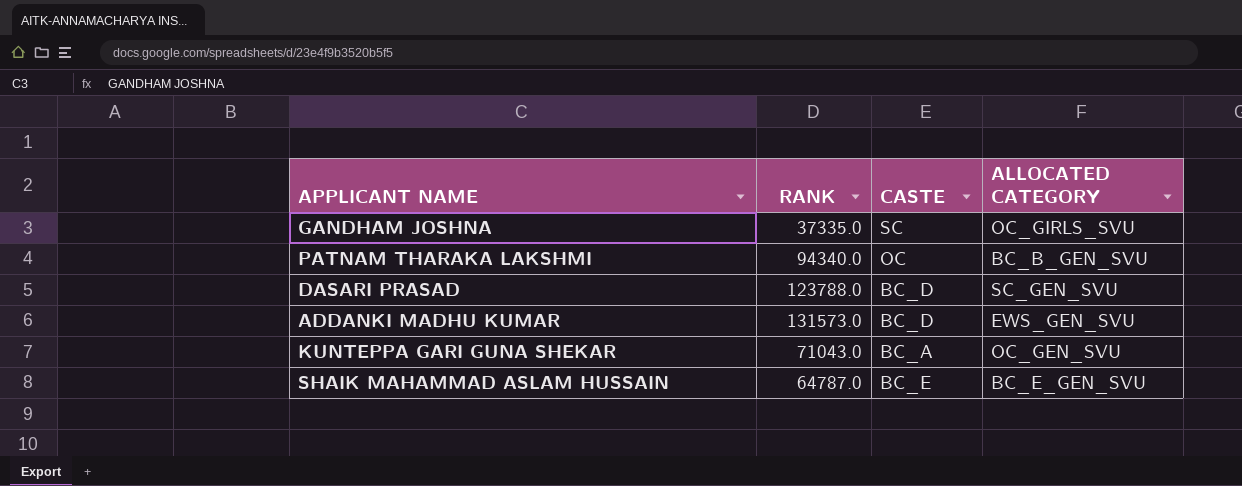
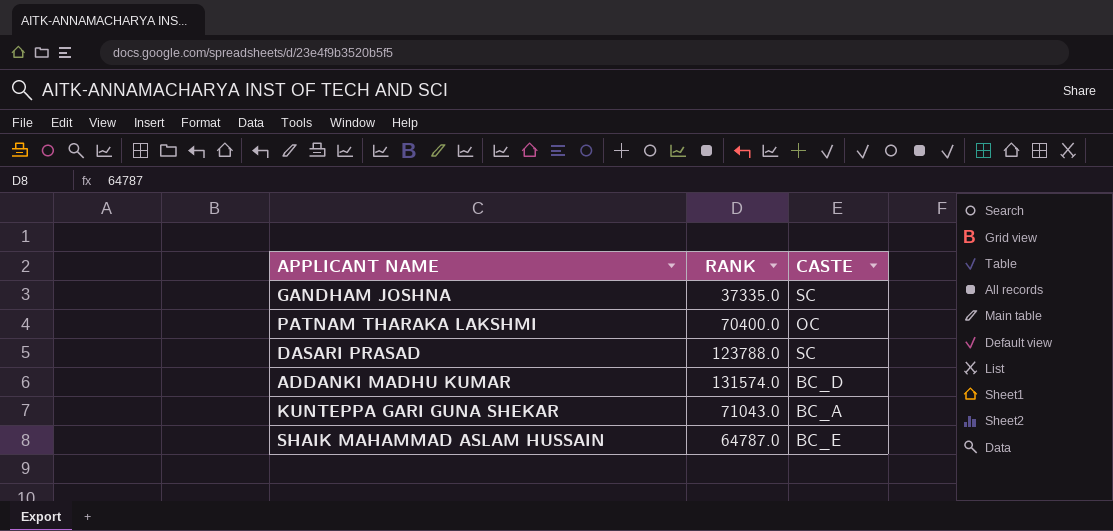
column ALLOCATED CATEGORY | position: 4 -> none
PATNAM THARAKA LAKSHMI | RANK: 94340.0 -> 70400.0
DASARI PRASAD | CASTE: BC_D -> SC
ADDANKI MADHU KUMAR | RANK: 131573.0 -> 131574.0

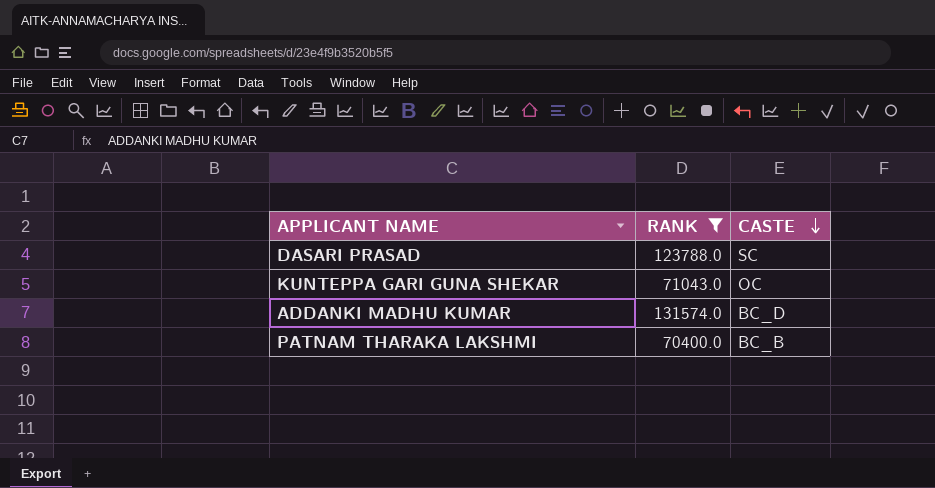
filter: none -> RANK >= 70400.0
row order: none -> CASTE descending
KUNTEPPA GARI GUNA SHEKAR | CASTE: BC_A -> OC
PATNAM THARAKA LAKSHMI | CASTE: OC -> BC_B

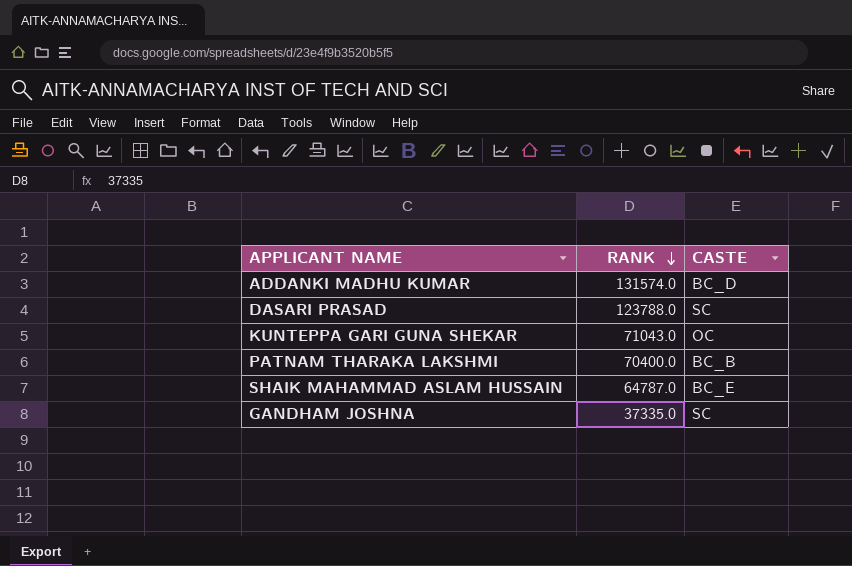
filter: RANK >= 70400.0 -> none
row order: CASTE descending -> RANK descending

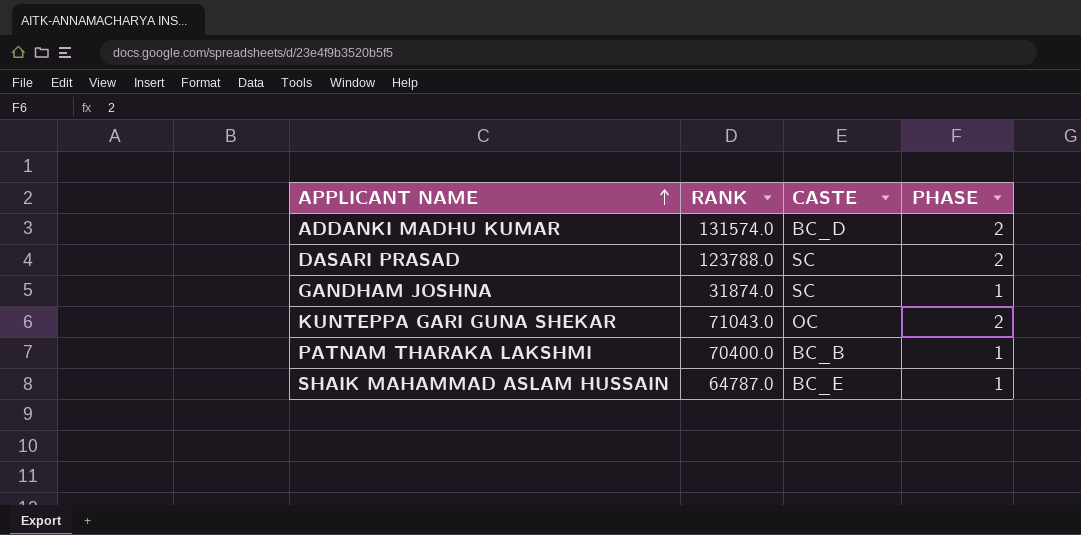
row order: RANK descending -> APPLICANT NAME ascending
column PHASE | position: none -> 4
GANDHAM JOSHNA | RANK: 37335.0 -> 31874.0

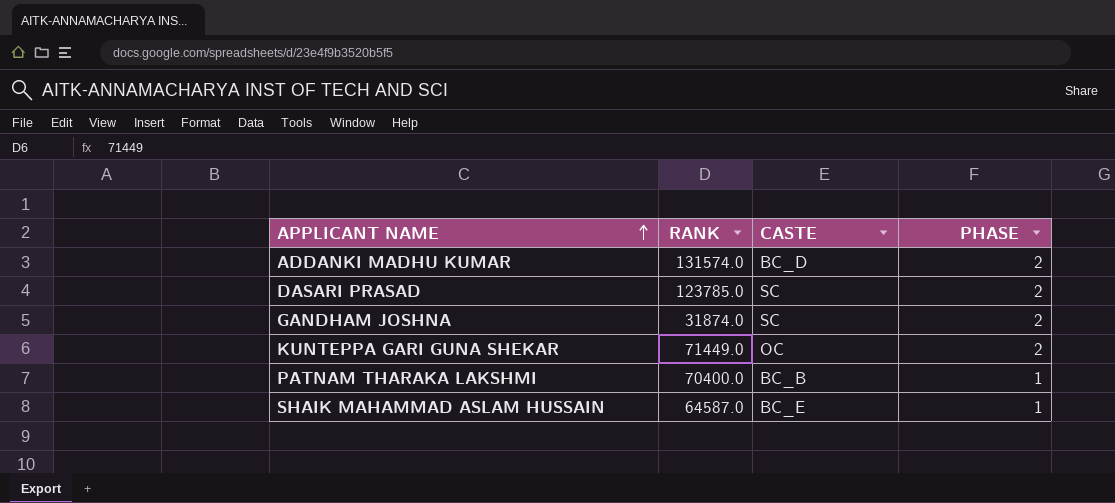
DASARI PRASAD | RANK: 123788.0 -> 123785.0
GANDHAM JOSHNA | PHASE: 1 -> 2
KUNTEPPA GARI GUNA SHEKAR | RANK: 71043.0 -> 71449.0
SHAIK MAHAMMAD ASLAM HUSSAIN | RANK: 64787.0 -> 64587.0

